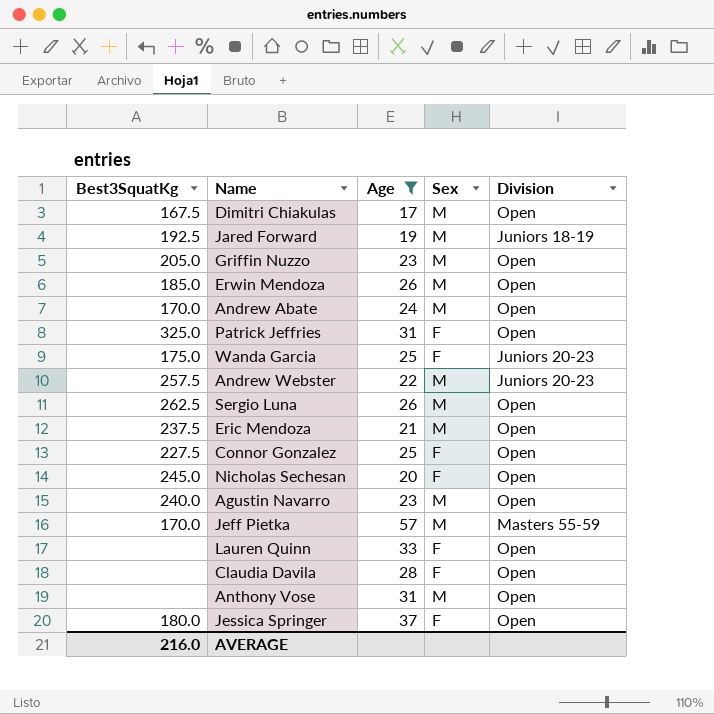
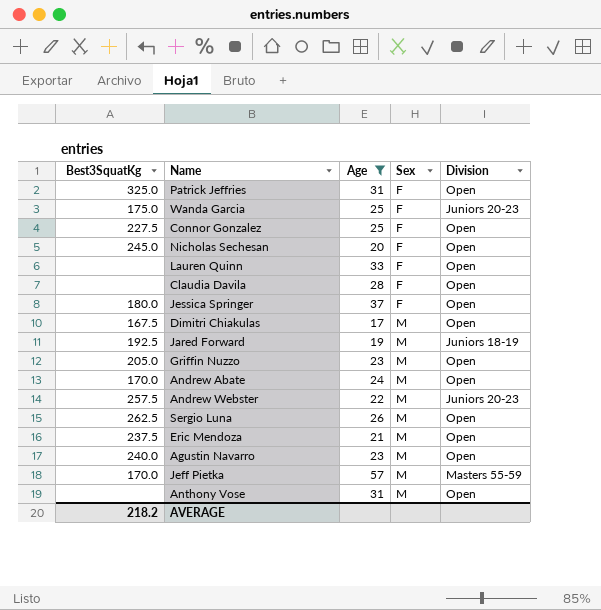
row order: none -> Sex ascending
row Erwin Mendoza: 185.0 | 26 | M | Open -> none
AVERAGE | Best3SquatKg: 216.0 -> 218.2

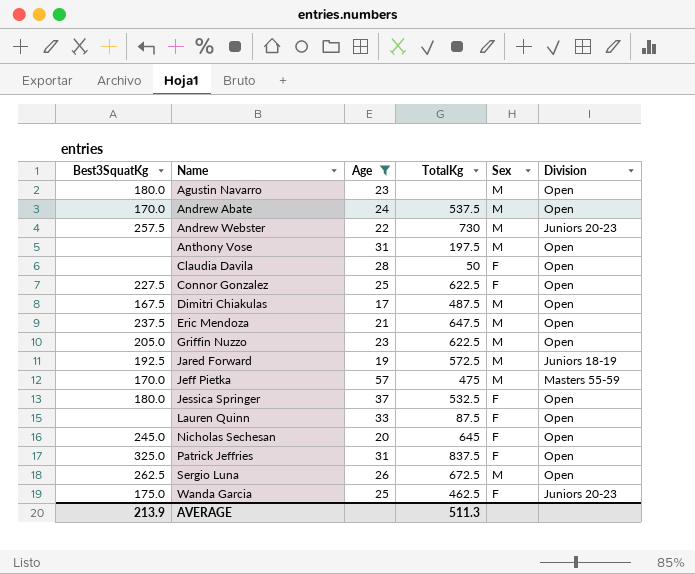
row order: Sex ascending -> Name ascending
column TotalKg | position: none -> 4
Agustin Navarro | Best3SquatKg: 240.0 -> 180.0
AVERAGE | Best3SquatKg: 218.2 -> 213.9

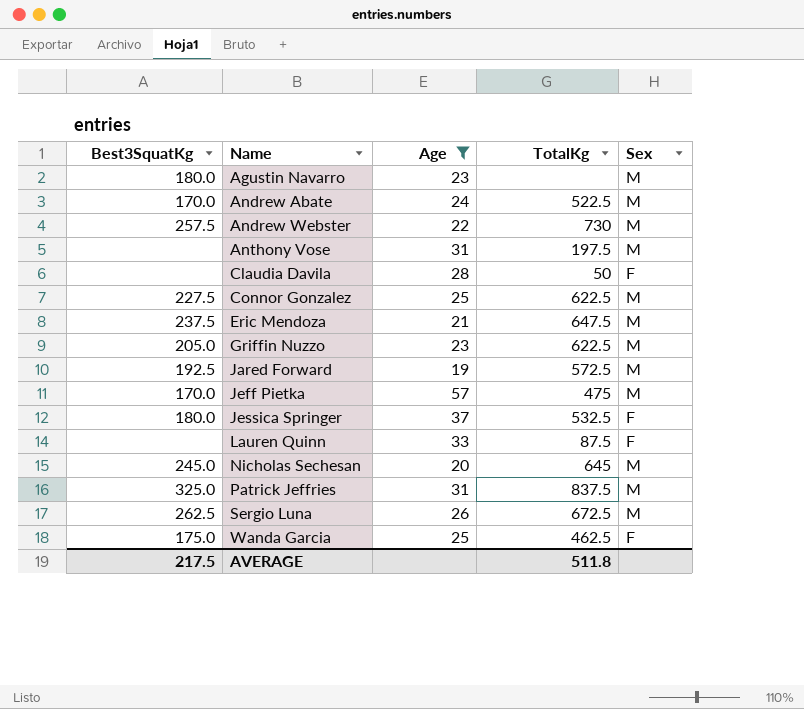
column Division | position: 6 -> none
row Dimitri Chiakulas: 167.5 | 17 | 487.5 | M | Open -> none
Andrew Abate | TotalKg: 537.5 -> 522.5
Connor Gonzalez | Sex: F -> M
Nicholas Sechesan | Sex: F -> M
Patrick Jeffries | Sex: F -> M
AVERAGE | Best3SquatKg: 213.9 -> 217.5
AVERAGE | TotalKg: 511.3 -> 511.8

